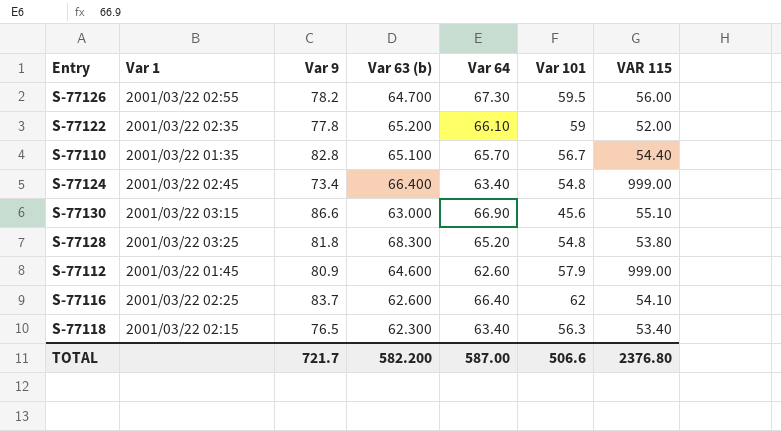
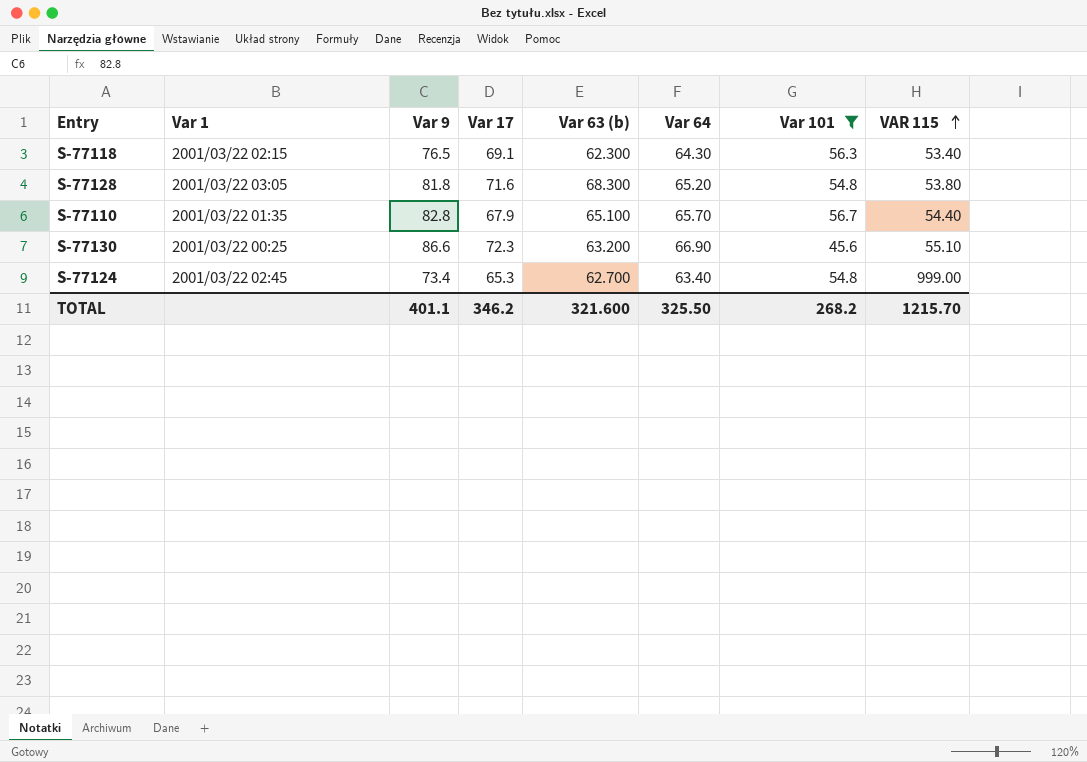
filter: none -> Var 101 <= 56.7
row order: none -> VAR 115 ascending
column Var 17 | position: none -> 4
S-77118 | Var 64: 63.40 -> 64.30
S-77128 | Var 1: 2001/03/22 03:25 -> 2001/03/22 03:05
S-77130 | Var 1: 2001/03/22 03:15 -> 2001/03/22 00:25
S-77130 | Var 63 (b): 63.000 -> 63.200
S-77124 | Var 63 (b): 66.400 -> 62.700
TOTAL | Var 9: 721.7 -> 401.1
TOTAL | Var 63 (b): 582.200 -> 321.600
TOTAL | Var 64: 587.00 -> 325.50
TOTAL | Var 101: 506.6 -> 268.2
TOTAL | VAR 115: 2376.80 -> 1215.70

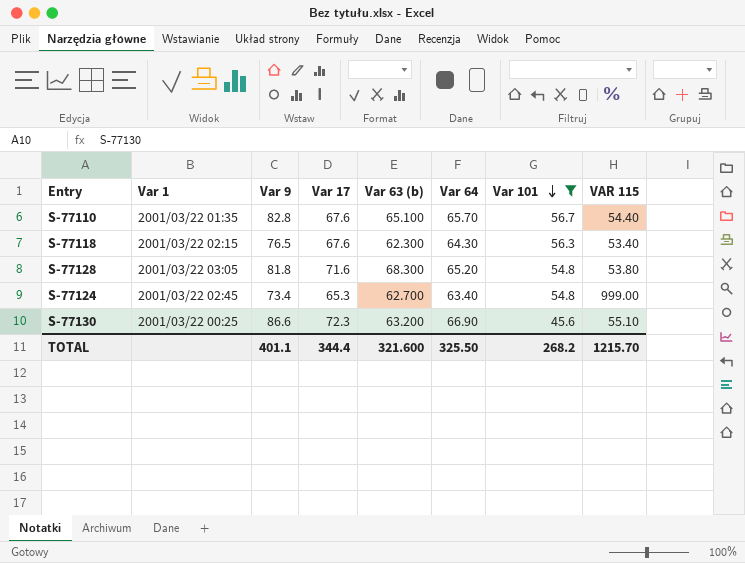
row order: VAR 115 ascending -> Var 101 descending
S-77110 | Var 17: 67.9 -> 67.6
S-77118 | Var 17: 69.1 -> 67.6
TOTAL | Var 17: 346.2 -> 344.4

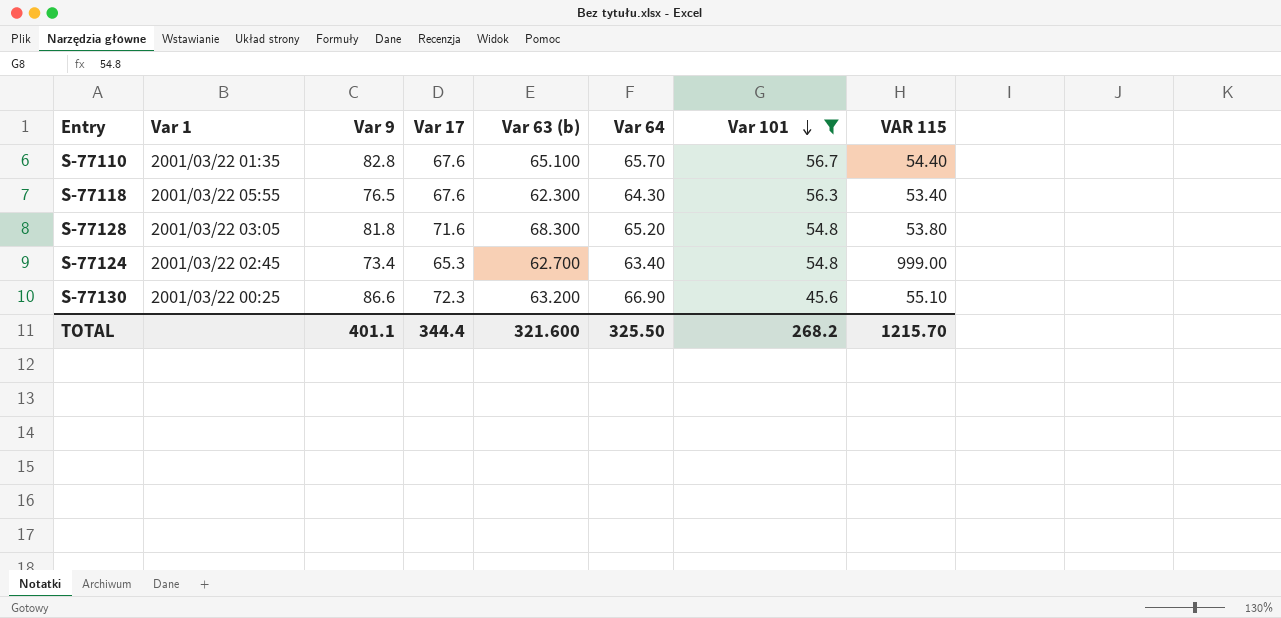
S-77118 | Var 1: 2001/03/22 02:15 -> 2001/03/22 05:55

